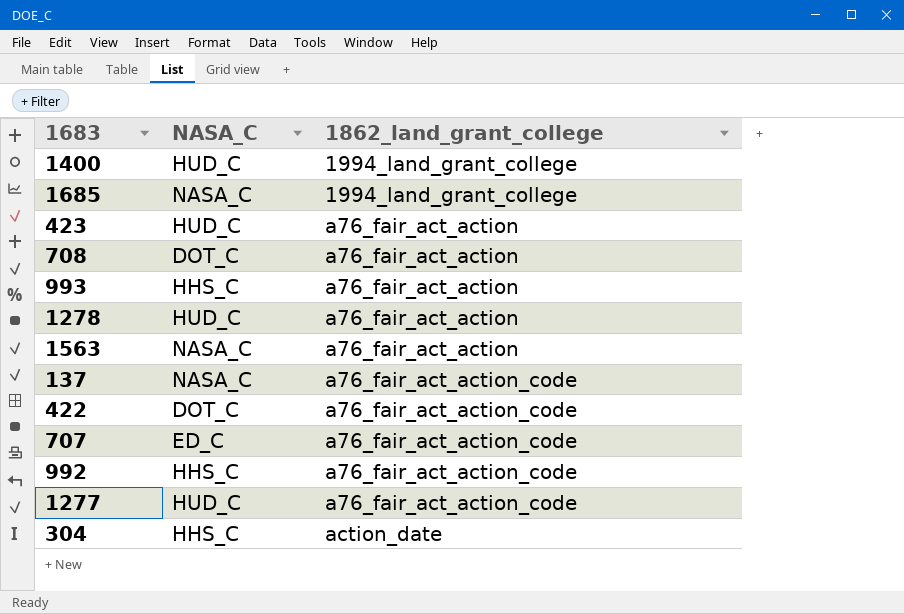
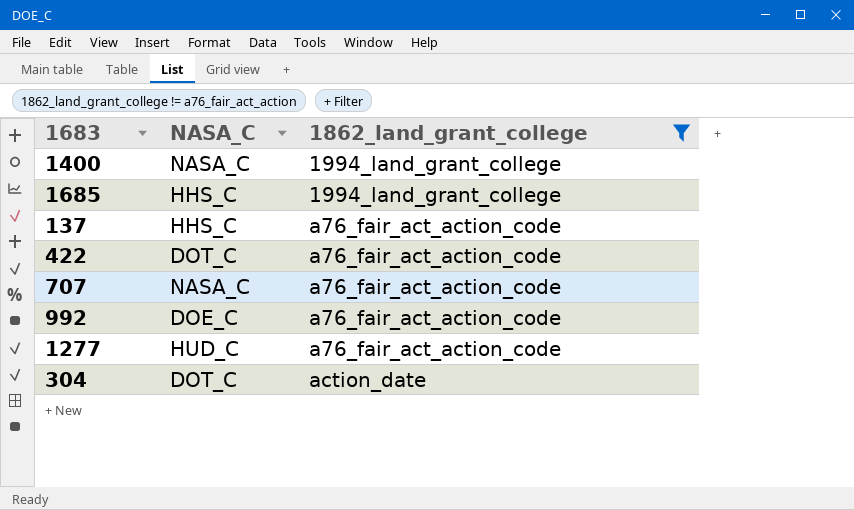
filter: none -> 1862_land_grant_college != a76_fair_act_action
1400 | NASA_C: HUD_C -> NASA_C
1685 | NASA_C: NASA_C -> HHS_C
137 | NASA_C: NASA_C -> HHS_C
707 | NASA_C: ED_C -> NASA_C
992 | NASA_C: HHS_C -> DOE_C
304 | NASA_C: HHS_C -> DOT_C

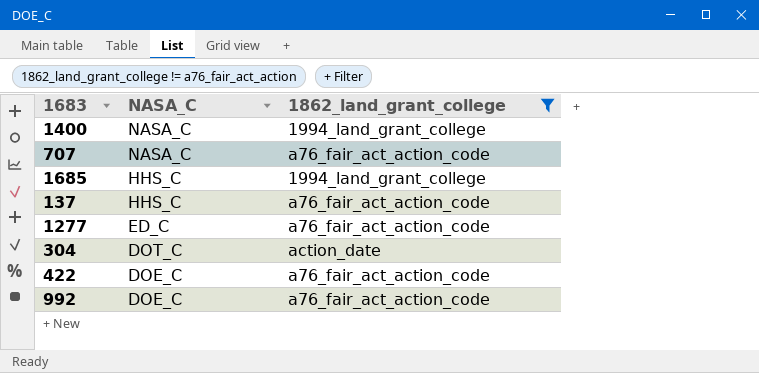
row order: 1862_land_grant_college ascending -> NASA_C descending
1277 | NASA_C: HUD_C -> ED_C
422 | NASA_C: DOT_C -> DOE_C

